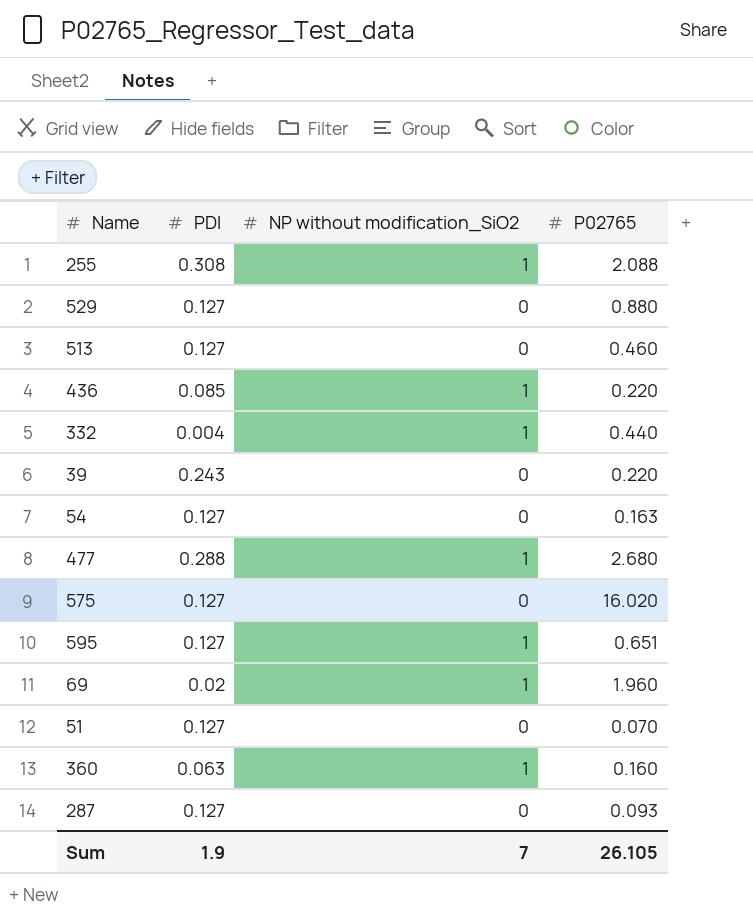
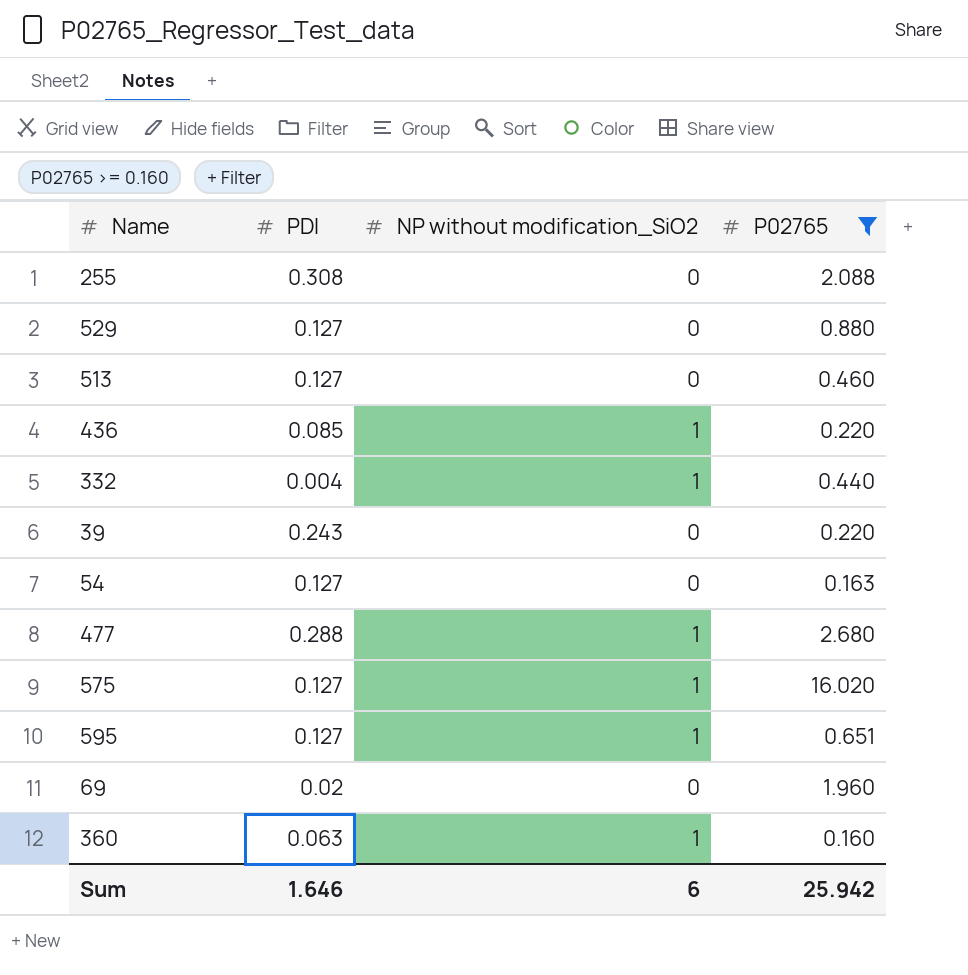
filter: none -> P02765 >= 0.160
255 | NP without modification_SiO2: 1 -> 0
575 | NP without modification_SiO2: 0 -> 1
69 | NP without modification_SiO2: 1 -> 0
Sum | PDI: 1.9 -> 1.646
Sum | NP without modification_SiO2: 7 -> 6
Sum | P02765: 26.105 -> 25.942

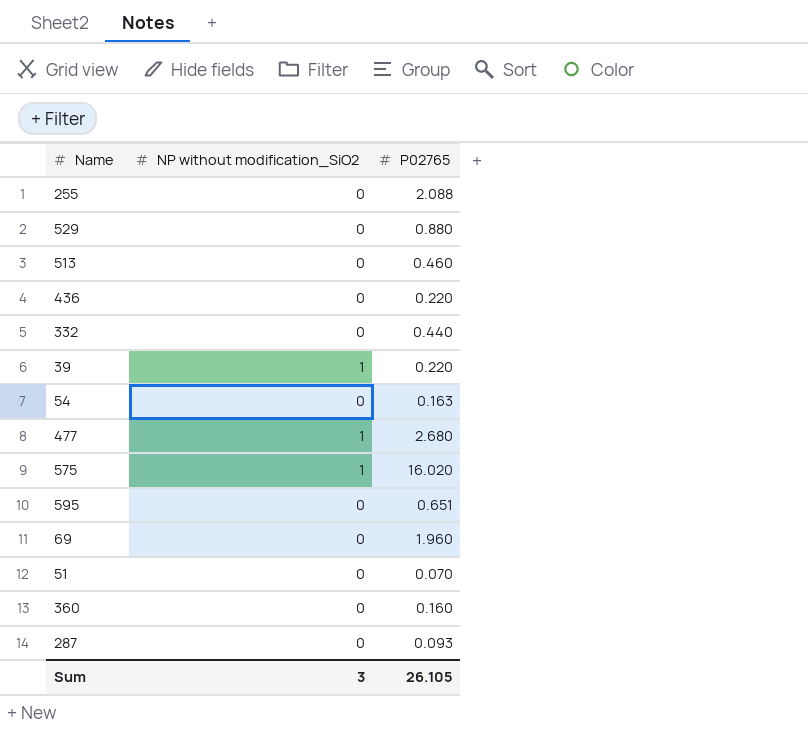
filter: P02765 >= 0.160 -> none
column PDI | position: 2 -> none
436 | NP without modification_SiO2: 1 -> 0
332 | NP without modification_SiO2: 1 -> 0
39 | NP without modification_SiO2: 0 -> 1
595 | NP without modification_SiO2: 1 -> 0
360 | NP without modification_SiO2: 1 -> 0
Sum | NP without modification_SiO2: 6 -> 3
Sum | P02765: 25.942 -> 26.105

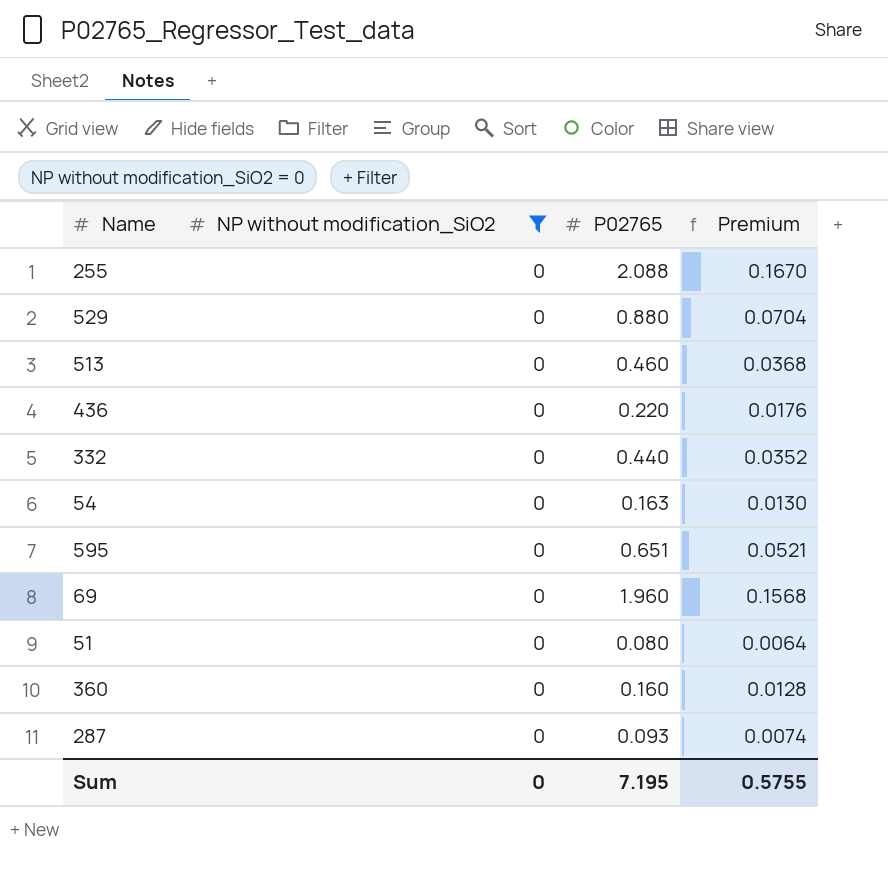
filter: none -> NP without modification_SiO2 = 0
column Premium | formula: none -> [P02765] * 0.08
51 | P02765: 0.070 -> 0.080
Sum | NP without modification_SiO2: 3 -> 0
Sum | P02765: 26.105 -> 7.195

